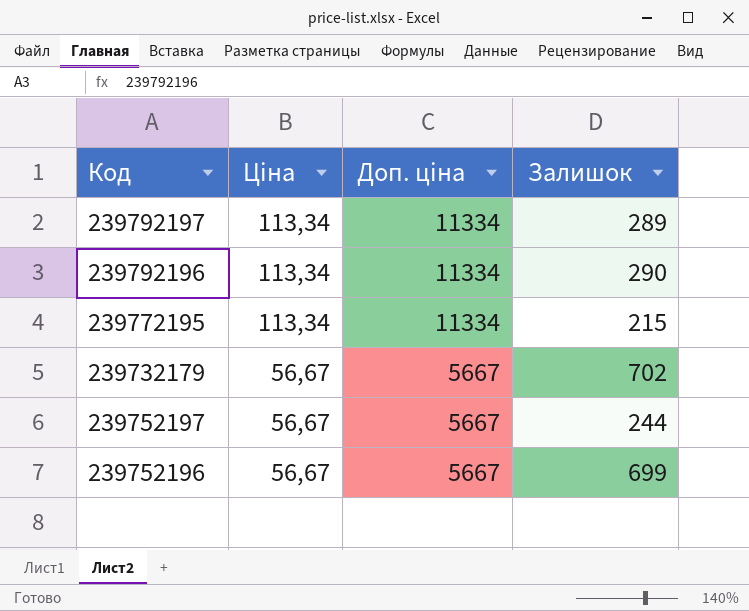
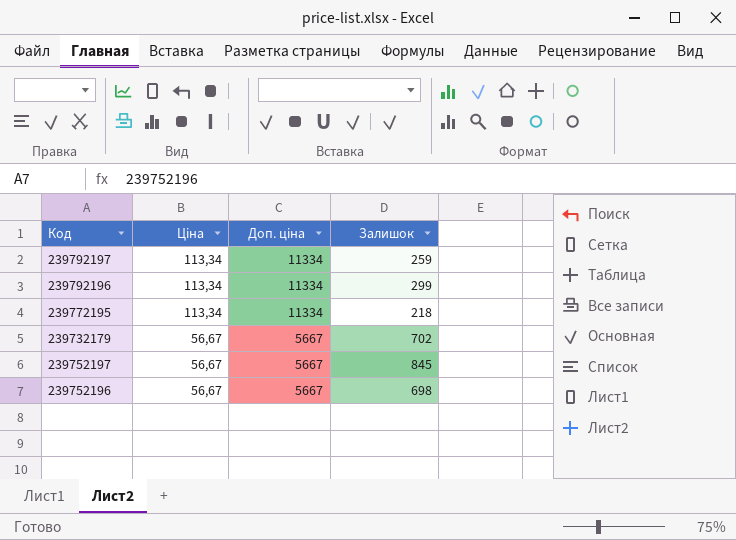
239792197 | Залишок: 289 -> 259
239792196 | Залишок: 290 -> 299
239772195 | Залишок: 215 -> 218
239752197 | Залишок: 244 -> 845
239752196 | Залишок: 699 -> 698

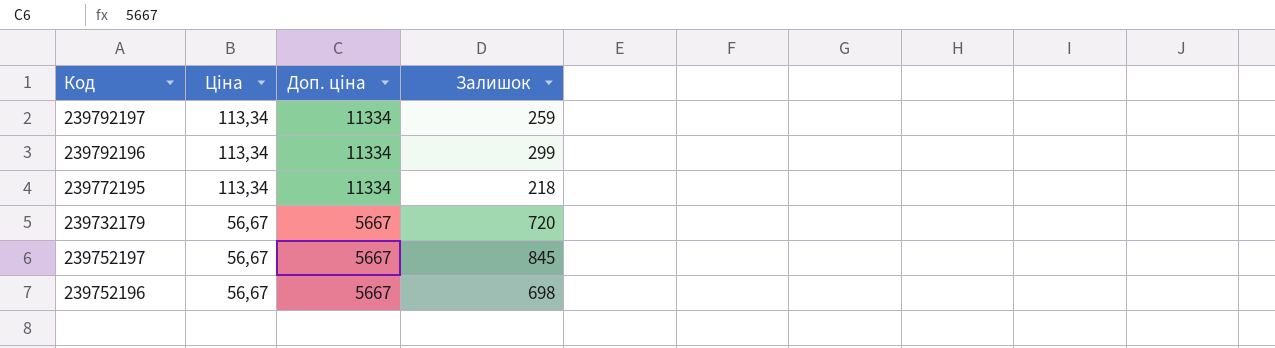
239732179 | Залишок: 702 -> 720

